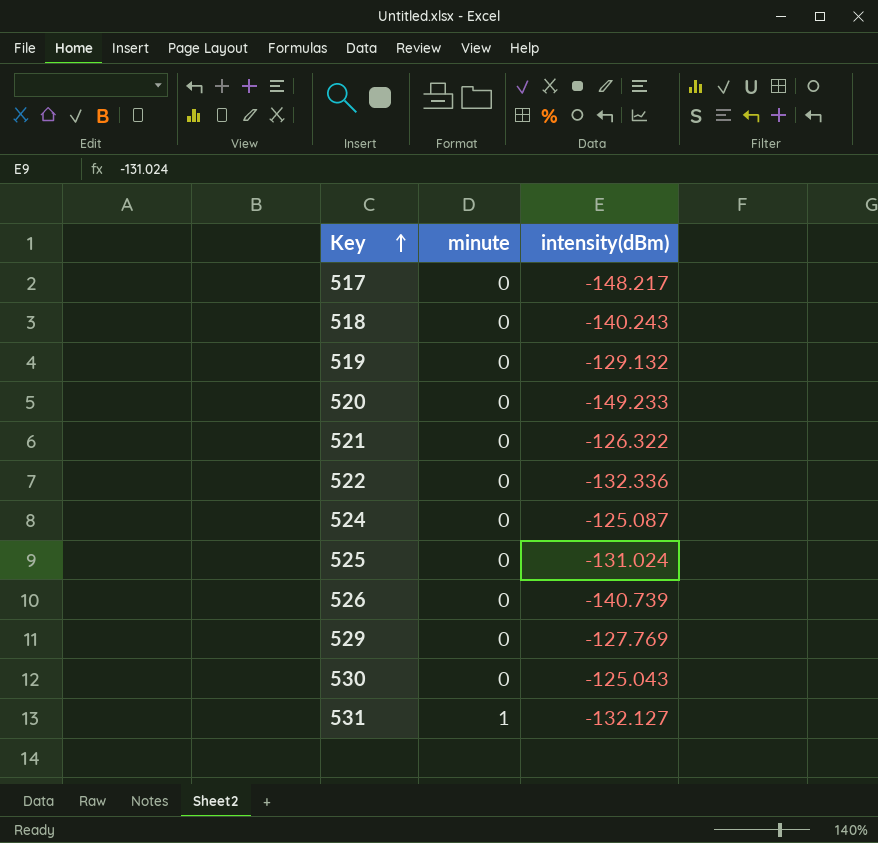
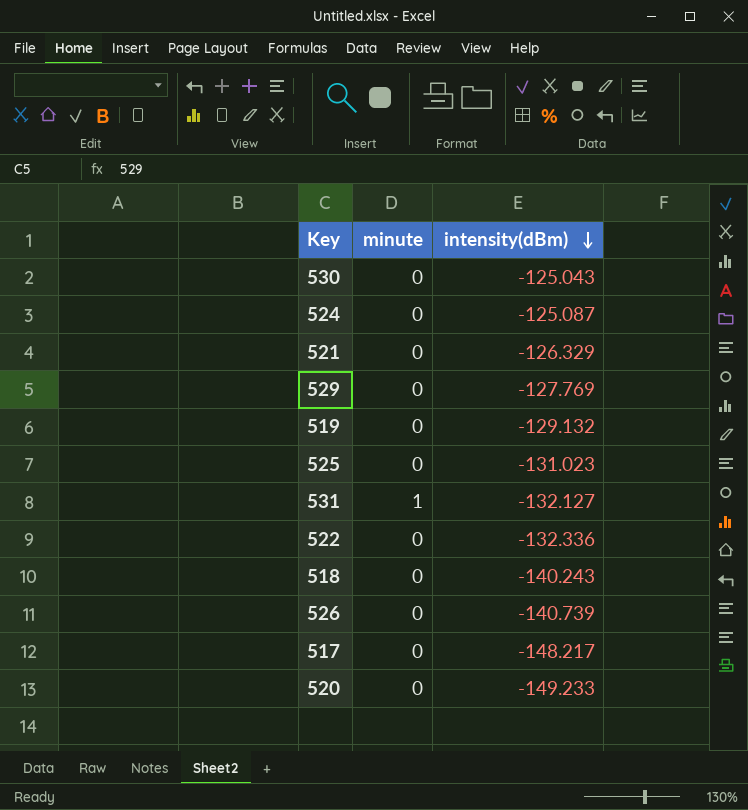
row order: Key ascending -> intensity(dBm) descending
521 | intensity(dBm): -126.322 -> -126.329
525 | intensity(dBm): -131.024 -> -131.023

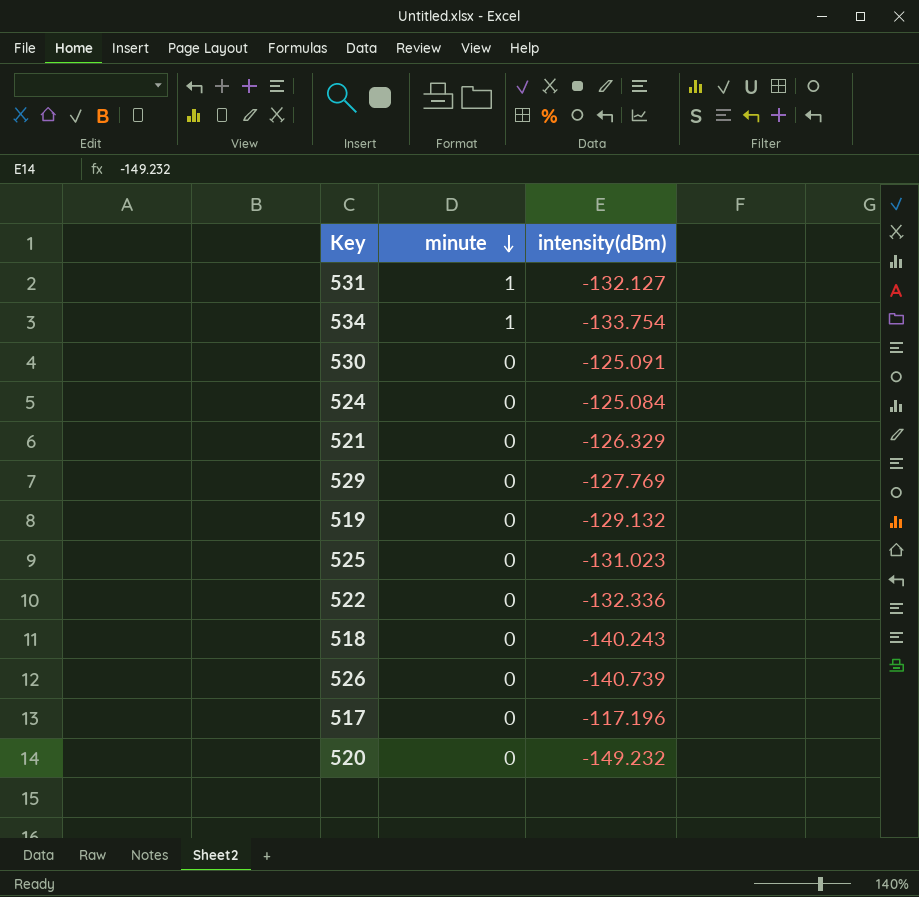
row order: intensity(dBm) descending -> minute descending
row 534: none -> 1 | -133.754
530 | intensity(dBm): -125.043 -> -125.091
524 | intensity(dBm): -125.087 -> -125.084
517 | intensity(dBm): -148.217 -> -117.196
520 | intensity(dBm): -149.233 -> -149.232

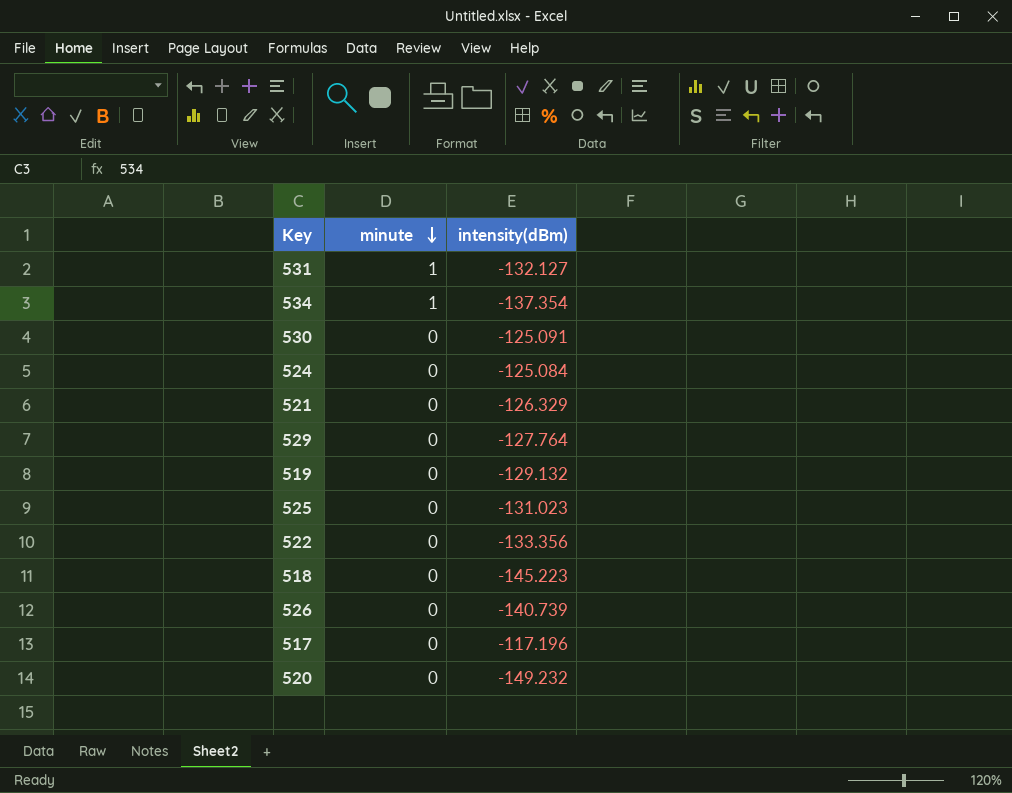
534 | intensity(dBm): -133.754 -> -137.354
529 | intensity(dBm): -127.769 -> -127.764
522 | intensity(dBm): -132.336 -> -133.356
518 | intensity(dBm): -140.243 -> -145.223

